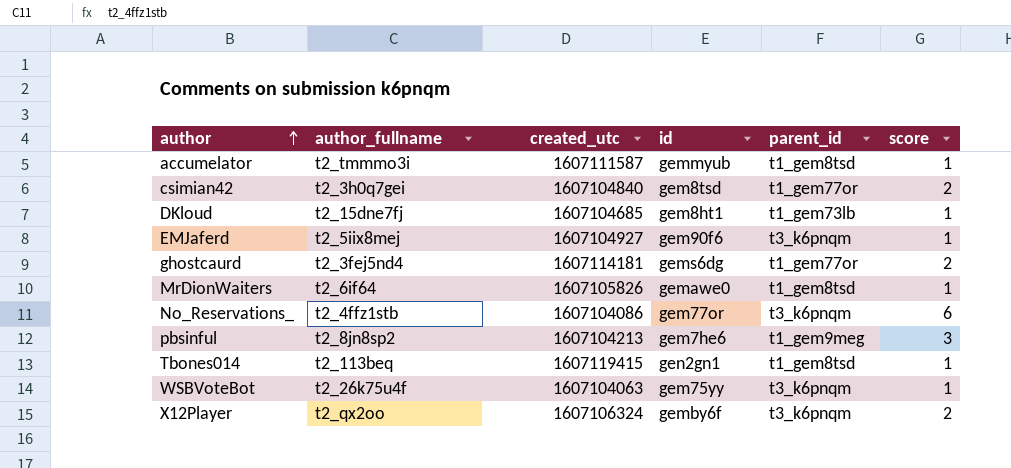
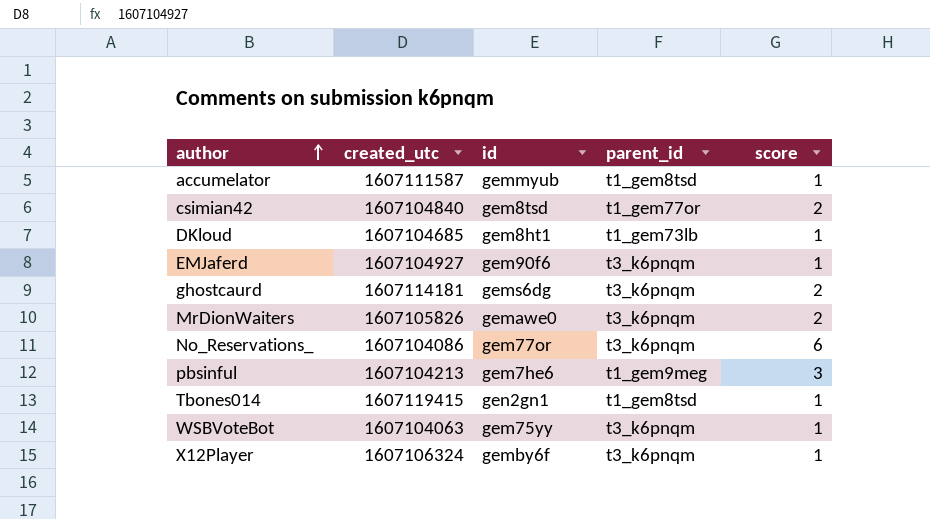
column author_fullname | position: 2 -> none
ghostcaurd | parent_id: t1_gem77or -> t3_k6pnqm
MrDionWaiters | parent_id: t1_gem8tsd -> t3_k6pnqm
MrDionWaiters | score: 1 -> 2
X12Player | score: 2 -> 1

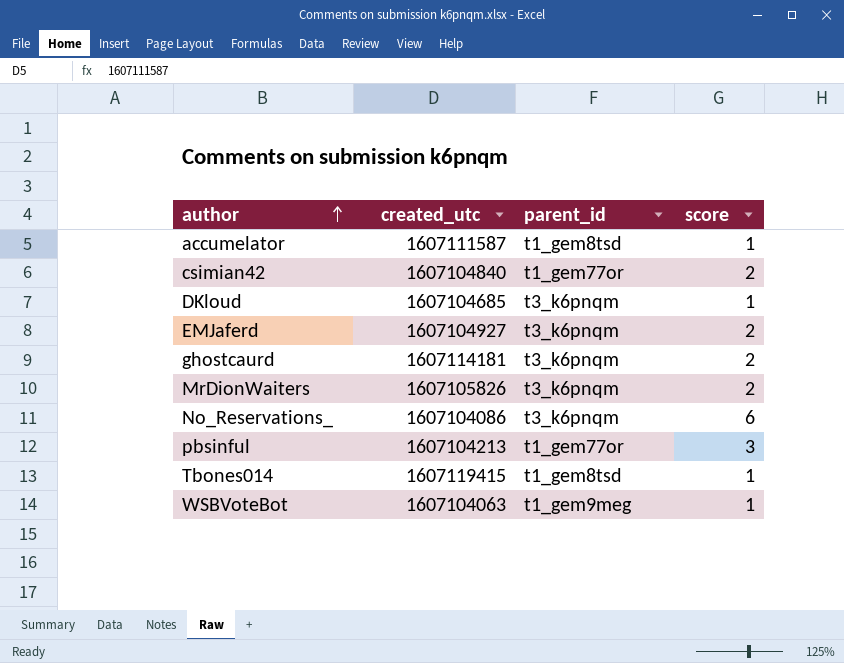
column id | position: 3 -> none
row X12Player: 1607106324 | gemby6f | t3_k6pnqm | 1 -> none
DKloud | parent_id: t1_gem73lb -> t3_k6pnqm
EMJaferd | score: 1 -> 2
pbsinful | parent_id: t1_gem9meg -> t1_gem77or
WSBVoteBot | parent_id: t3_k6pnqm -> t1_gem9meg

